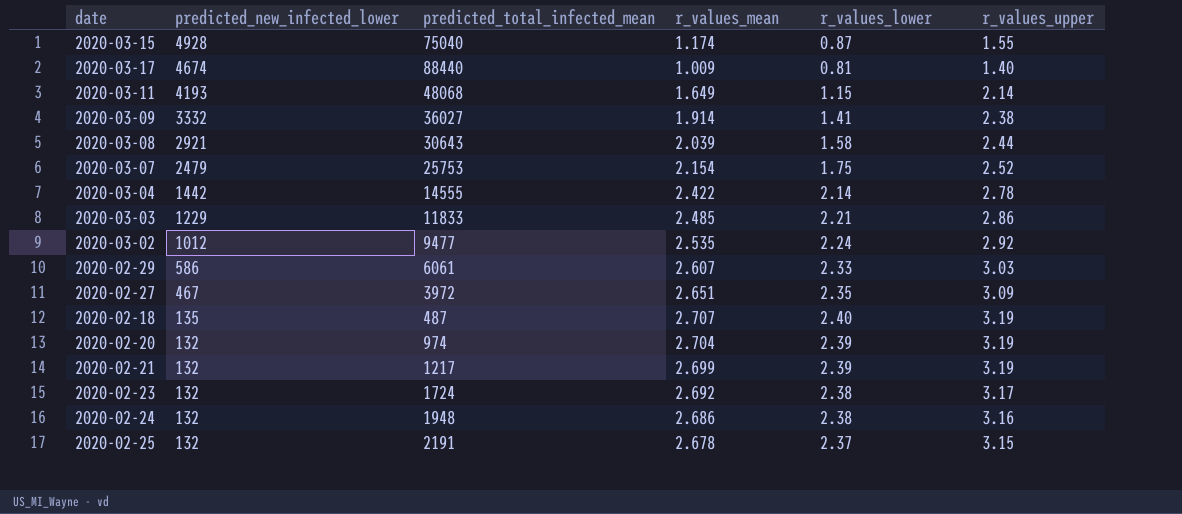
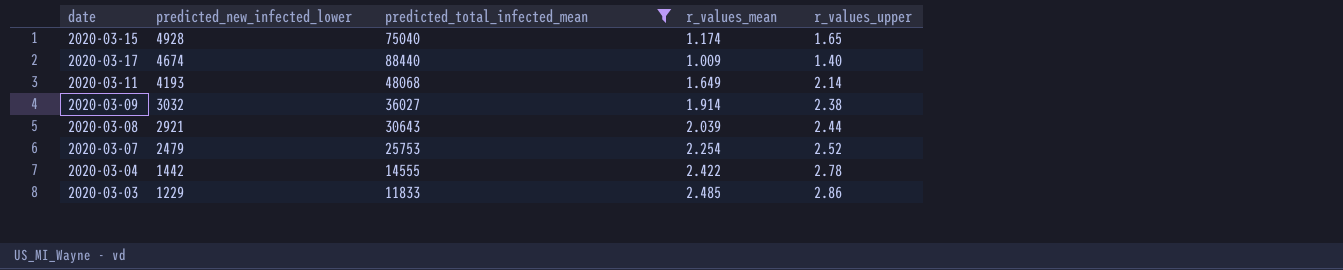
filter: none -> predicted_total_infected_mean >= 11833
column r_values_lower | position: 5 -> none
2020-03-15 | r_values_upper: 1.55 -> 1.65
2020-03-09 | predicted_new_infected_lower: 3332 -> 3032
2020-03-07 | r_values_mean: 2.154 -> 2.254

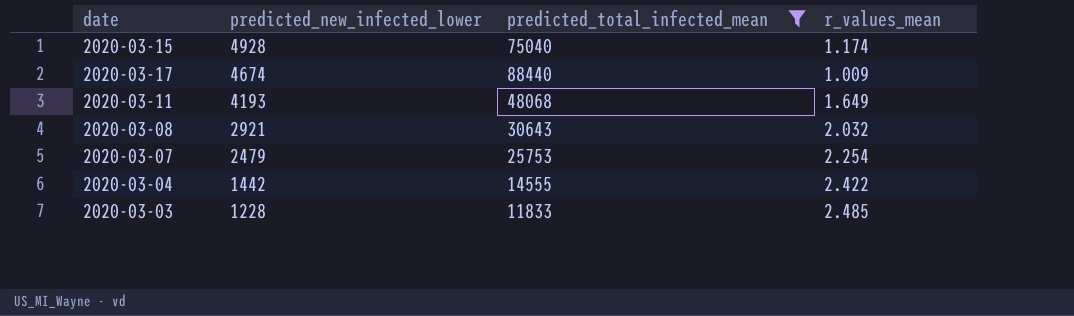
column r_values_upper | position: 5 -> none
row 2020-03-09: 3032 | 36027 | 1.914 | 2.38 -> none
2020-03-08 | r_values_mean: 2.039 -> 2.032
2020-03-03 | predicted_new_infected_lower: 1229 -> 1228

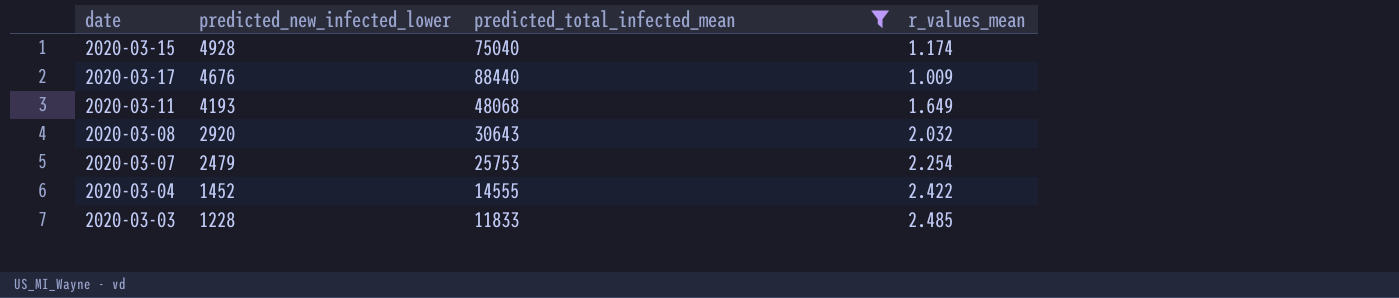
2020-03-17 | predicted_new_infected_lower: 4674 -> 4676
2020-03-08 | predicted_new_infected_lower: 2921 -> 2920
2020-03-04 | predicted_new_infected_lower: 1442 -> 1452

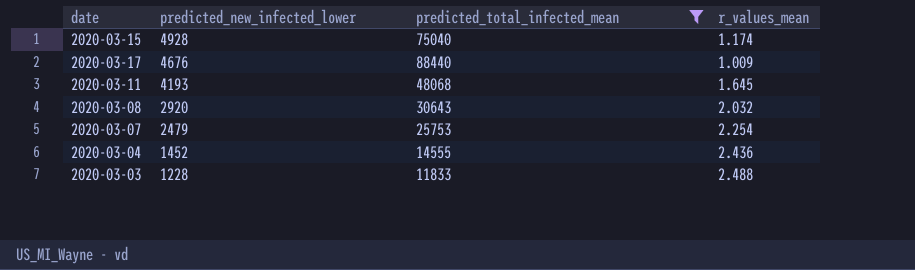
2020-03-11 | r_values_mean: 1.649 -> 1.645
2020-03-04 | r_values_mean: 2.422 -> 2.436
2020-03-03 | r_values_mean: 2.485 -> 2.488

